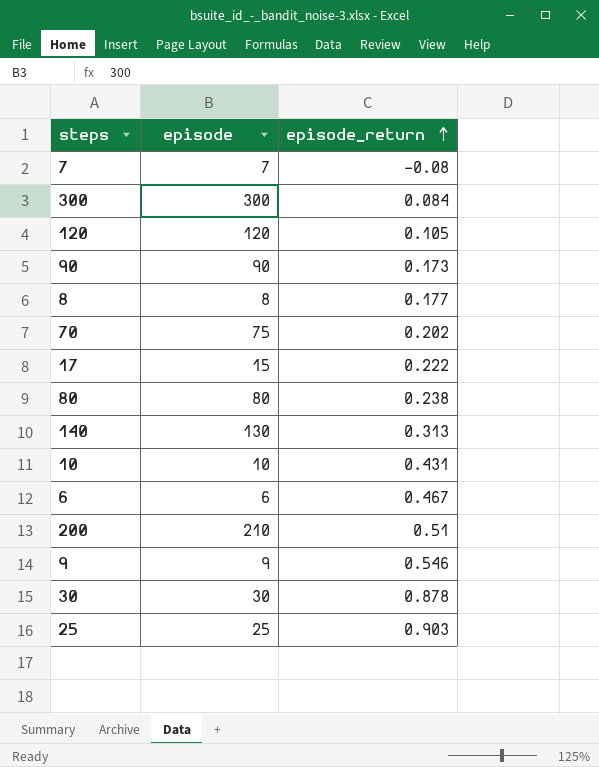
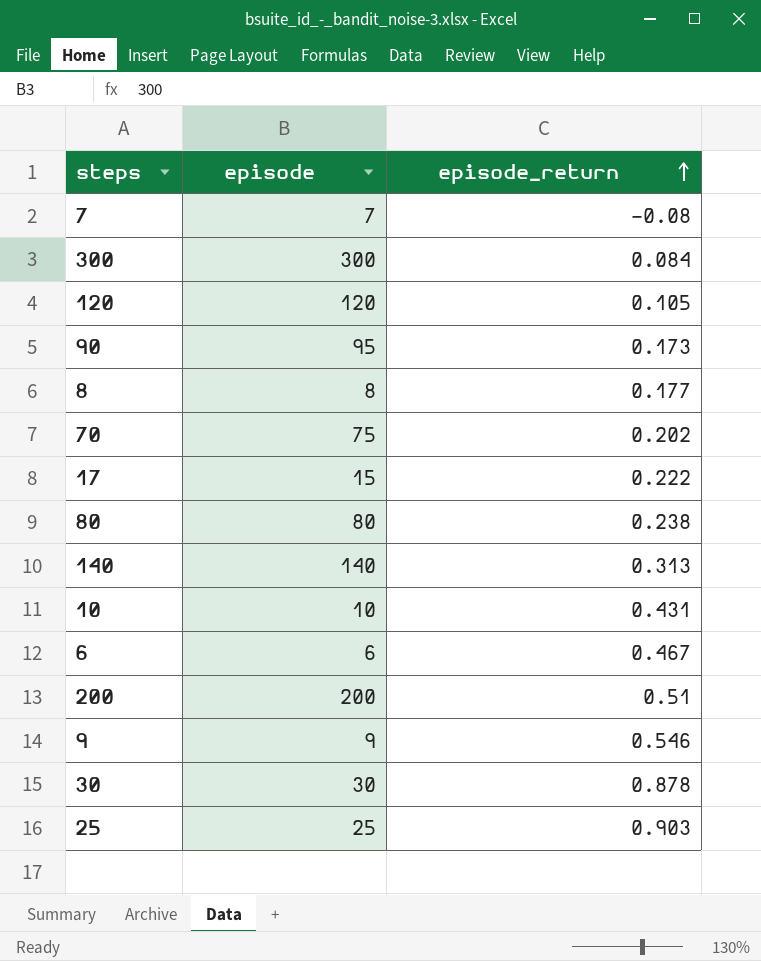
90 | episode: 90 -> 95
140 | episode: 130 -> 140
200 | episode: 210 -> 200

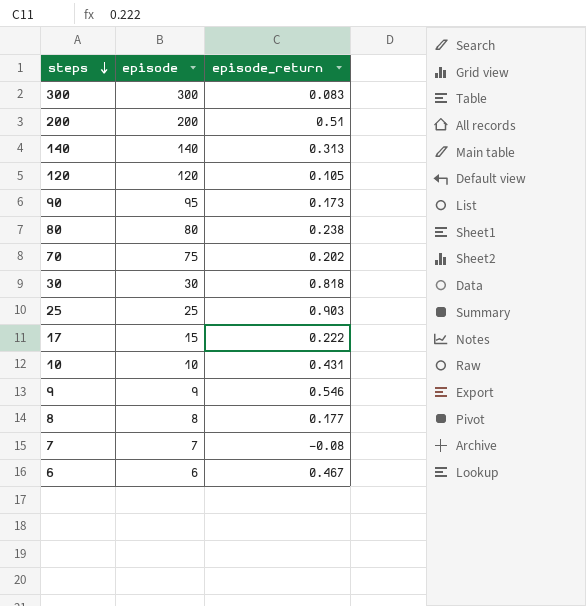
row order: episode_return ascending -> steps descending
300 | episode_return: 0.084 -> 0.083
30 | episode_return: 0.878 -> 0.818

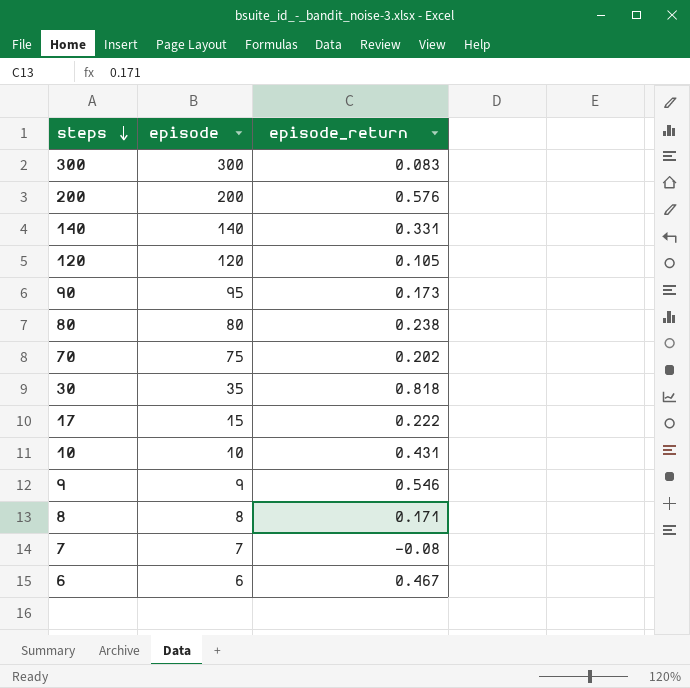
row 25: 25 | 0.903 -> none
200 | episode_return: 0.51 -> 0.576
140 | episode_return: 0.313 -> 0.331
30 | episode: 30 -> 35
8 | episode_return: 0.177 -> 0.171

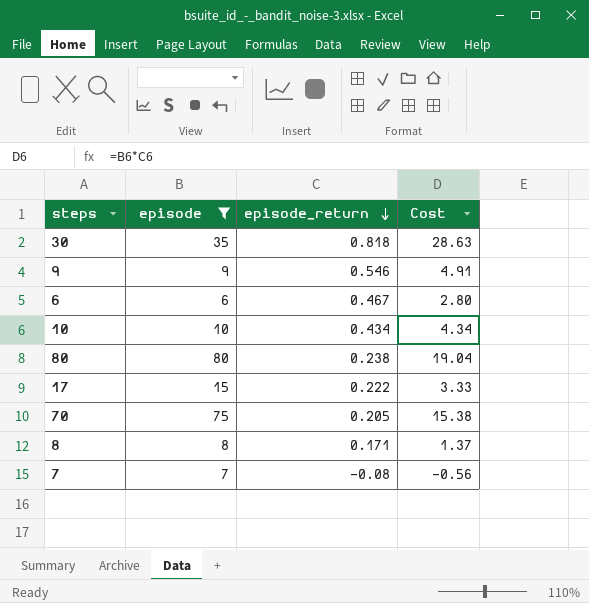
filter: none -> episode <= 80
row order: steps descending -> episode_return descending
column Cost | formula: none -> [episode] * [episode_return]
10 | episode_return: 0.431 -> 0.434
70 | episode_return: 0.202 -> 0.205

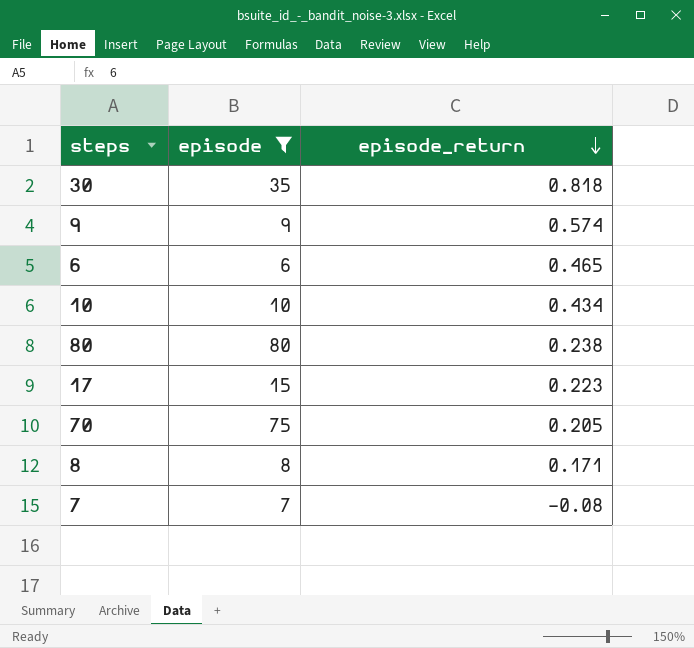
column Cost | formula: [episode] * [episode_return] -> none
9 | episode_return: 0.546 -> 0.574
6 | episode_return: 0.467 -> 0.465
17 | episode_return: 0.222 -> 0.223

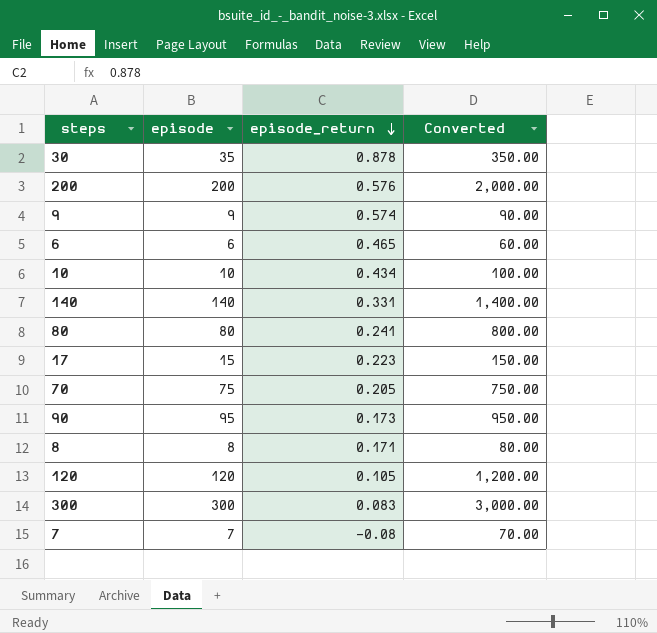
filter: episode <= 80 -> none
column Converted | formula: none -> [episode] * 10
30 | episode_return: 0.818 -> 0.878
80 | episode_return: 0.238 -> 0.241

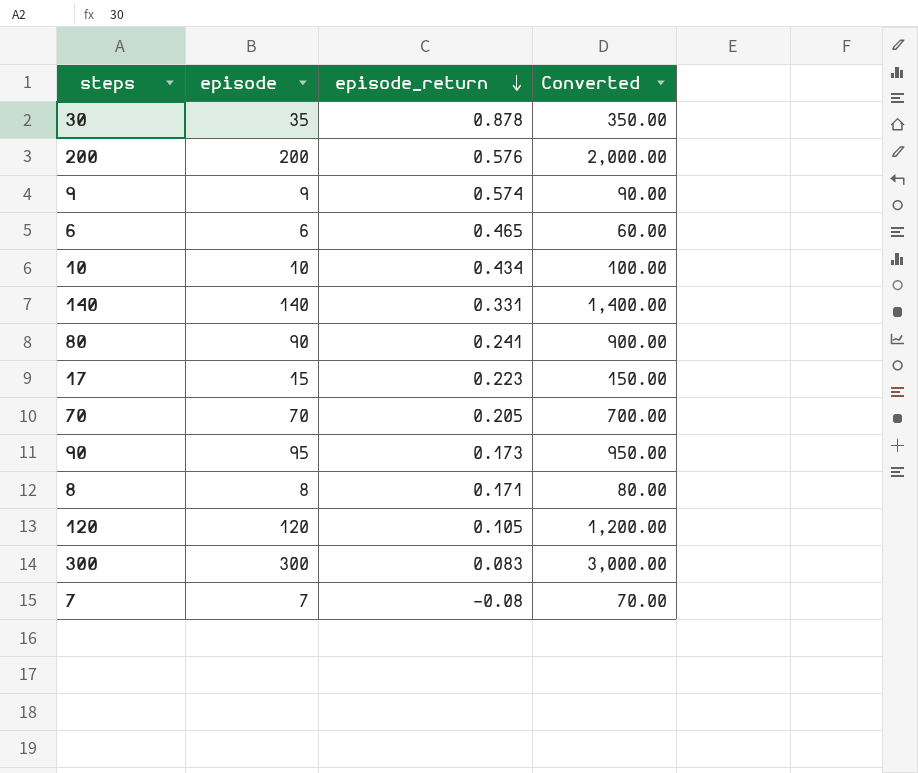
80 | episode: 80 -> 90
80 | Converted: 800.00 -> 900.00
70 | episode: 75 -> 70
70 | Converted: 750.00 -> 700.00

